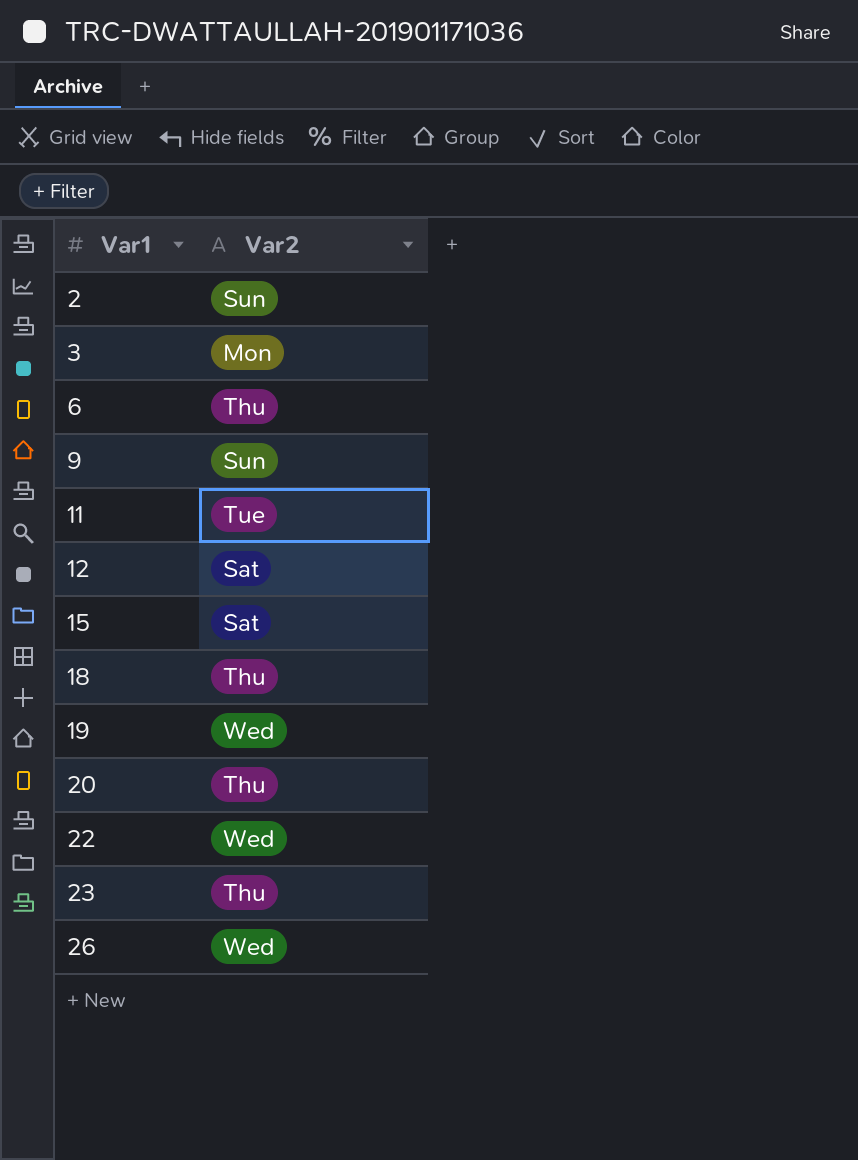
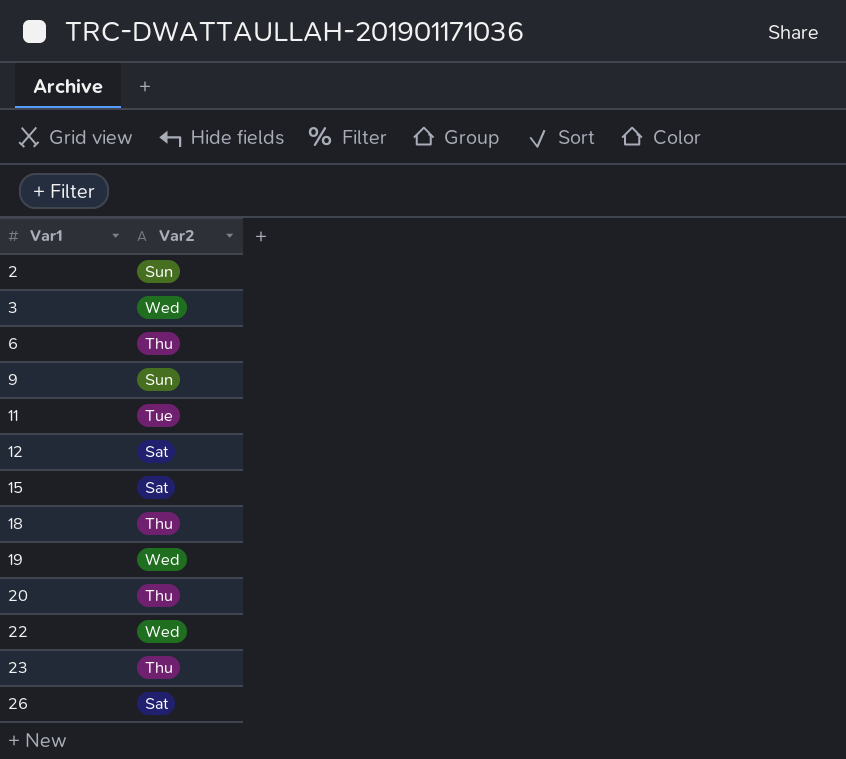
3 | Var2: Mon -> Wed
26 | Var2: Wed -> Sat

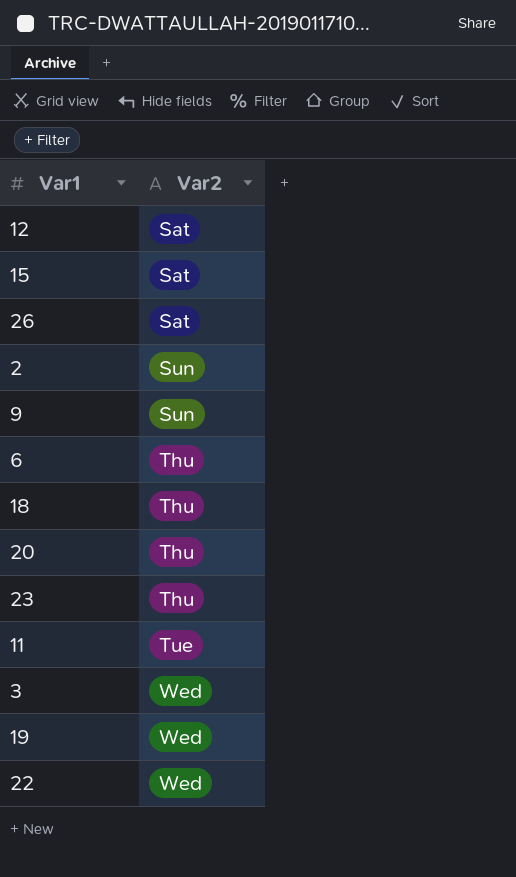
row order: Var1 ascending -> Var2 ascending

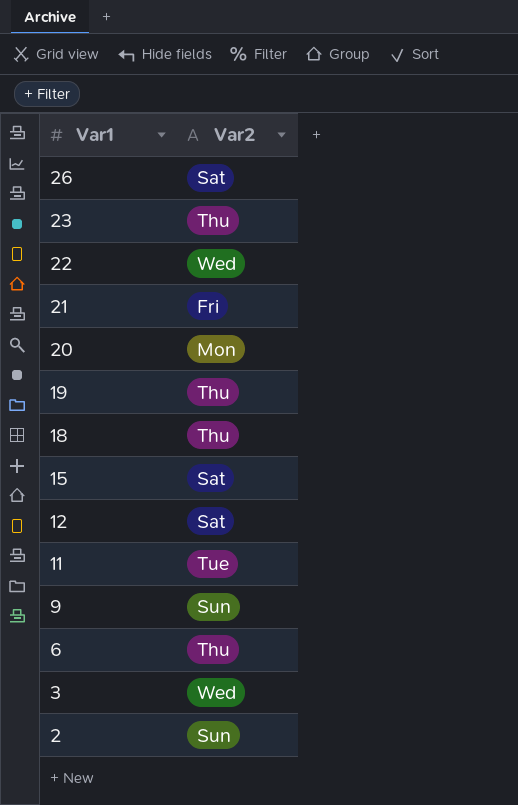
row order: Var2 ascending -> Var1 descending
row 21: none -> Fri
20 | Var2: Thu -> Mon
19 | Var2: Wed -> Thu

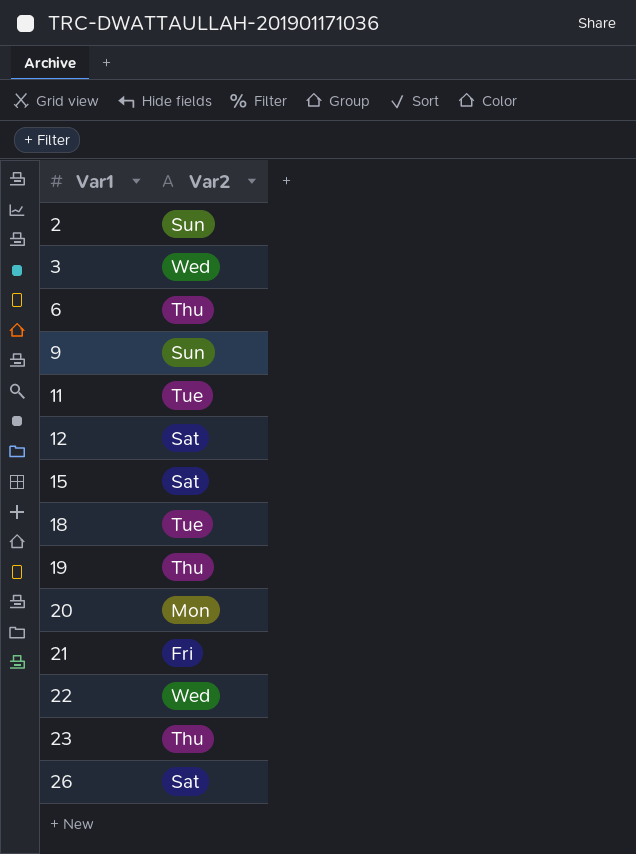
row order: Var1 descending -> Var1 ascending
18 | Var2: Thu -> Tue

